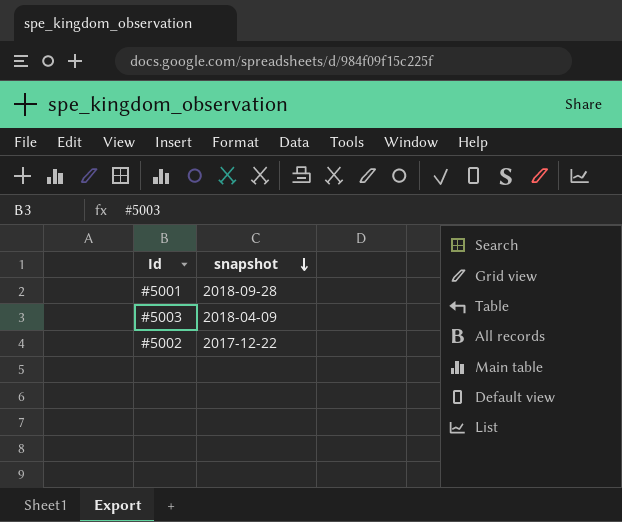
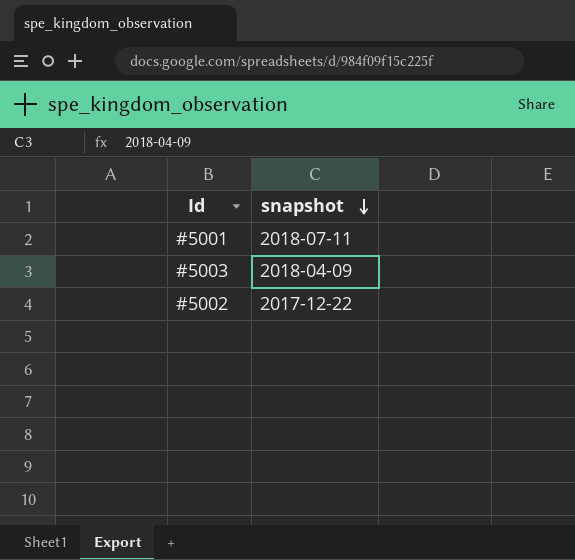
#5001 | snapshot: 2018-09-28 -> 2018-07-11

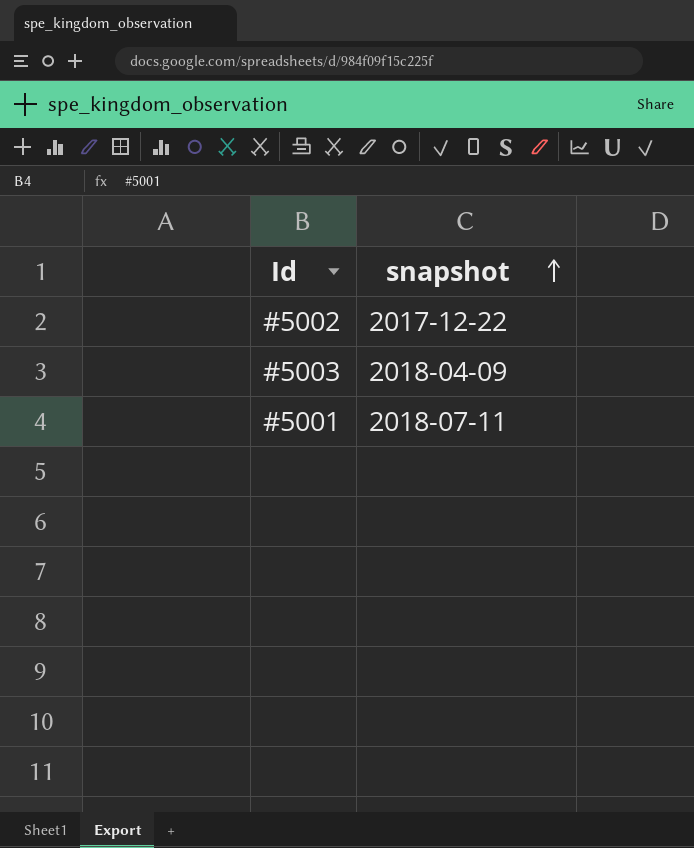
row order: snapshot descending -> snapshot ascending

